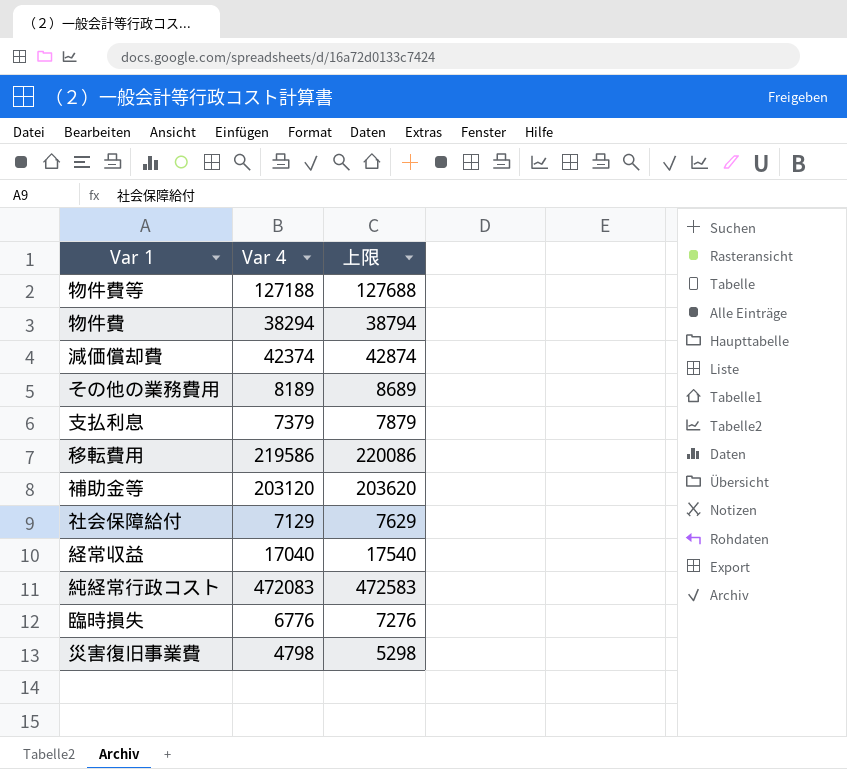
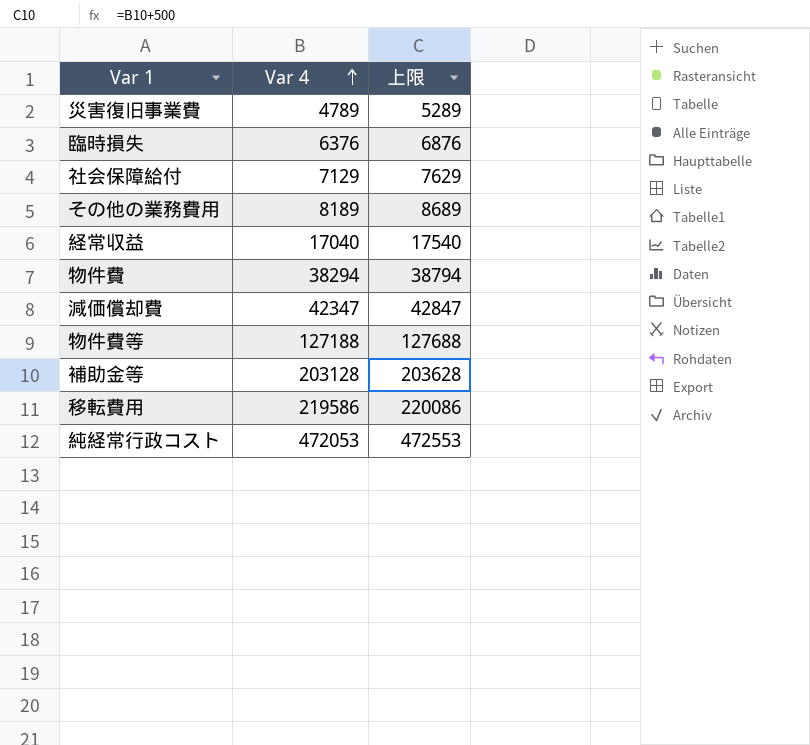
row order: none -> Var 4 ascending
row 支払利息: 7379 | 7879 -> none
災害復旧事業費 | Var 4: 4798 -> 4789
災害復旧事業費 | 上限: 5298 -> 5289
臨時損失 | Var 4: 6776 -> 6376
臨時損失 | 上限: 7276 -> 6876
減価償却費 | Var 4: 42374 -> 42347
減価償却費 | 上限: 42874 -> 42847
補助金等 | Var 4: 203120 -> 203128
補助金等 | 上限: 203620 -> 203628
純経常行政コスト | Var 4: 472083 -> 472053
純経常行政コスト | 上限: 472583 -> 472553

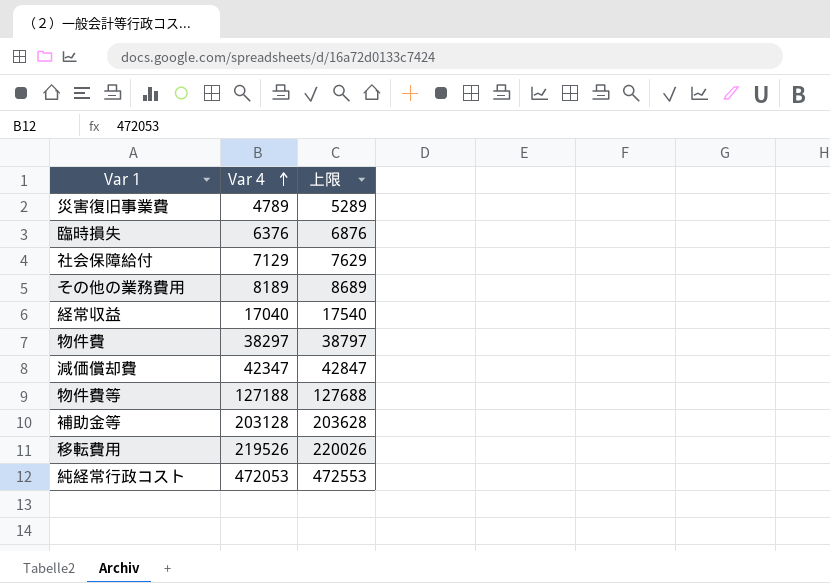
物件費 | Var 4: 38294 -> 38297
物件費 | 上限: 38794 -> 38797
移転費用 | Var 4: 219586 -> 219526
移転費用 | 上限: 220086 -> 220026

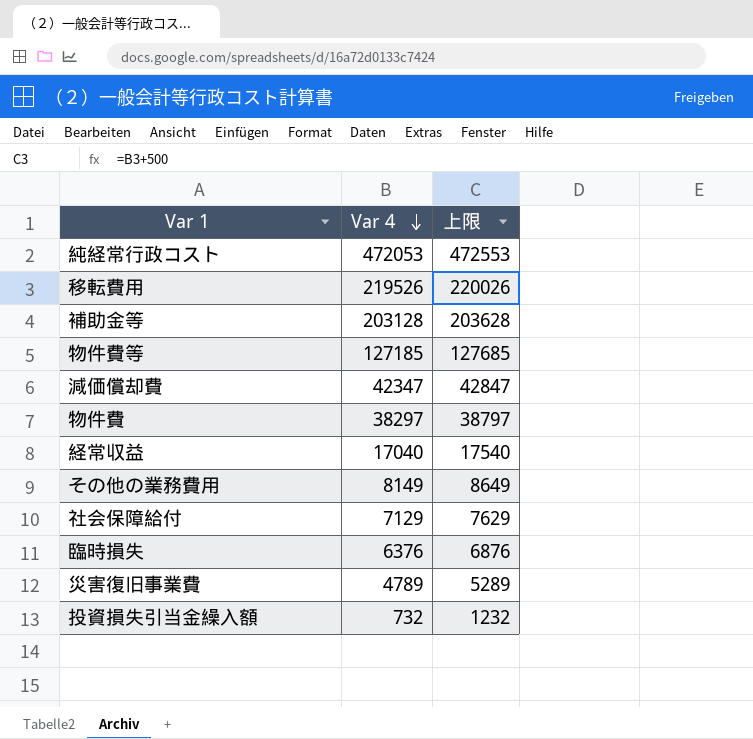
row order: Var 4 ascending -> Var 4 descending
物件費等 | Var 4: 127188 -> 127185
物件費等 | 上限: 127688 -> 127685
その他の業務費用 | Var 4: 8189 -> 8149
その他の業務費用 | 上限: 8689 -> 8649
row 投資損失引当金繰入額: none -> 732 | 1232

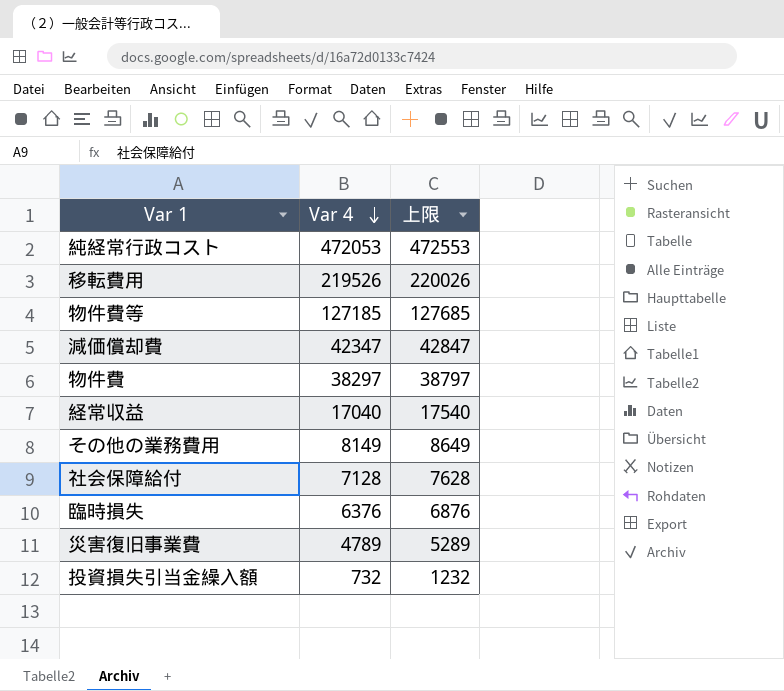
row 補助金等: 203128 | 203628 -> none
社会保障給付 | Var 4: 7129 -> 7128
社会保障給付 | 上限: 7629 -> 7628

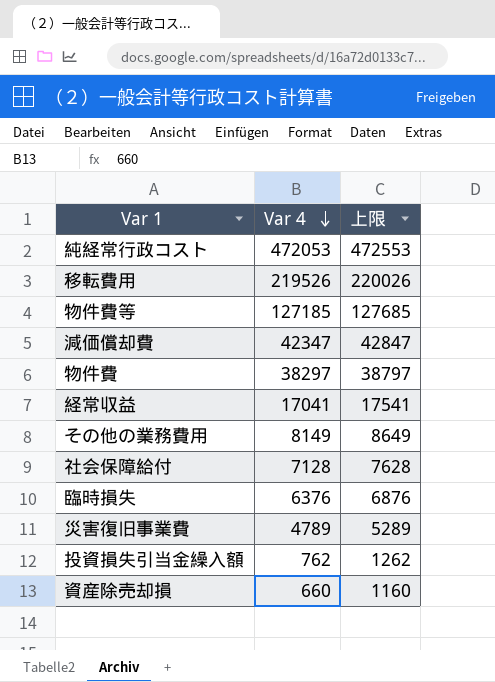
経常収益 | Var 4: 17040 -> 17041
経常収益 | 上限: 17540 -> 17541
投資損失引当金繰入額 | Var 4: 732 -> 762
投資損失引当金繰入額 | 上限: 1232 -> 1262
row 資産除売却損: none -> 660 | 1160

